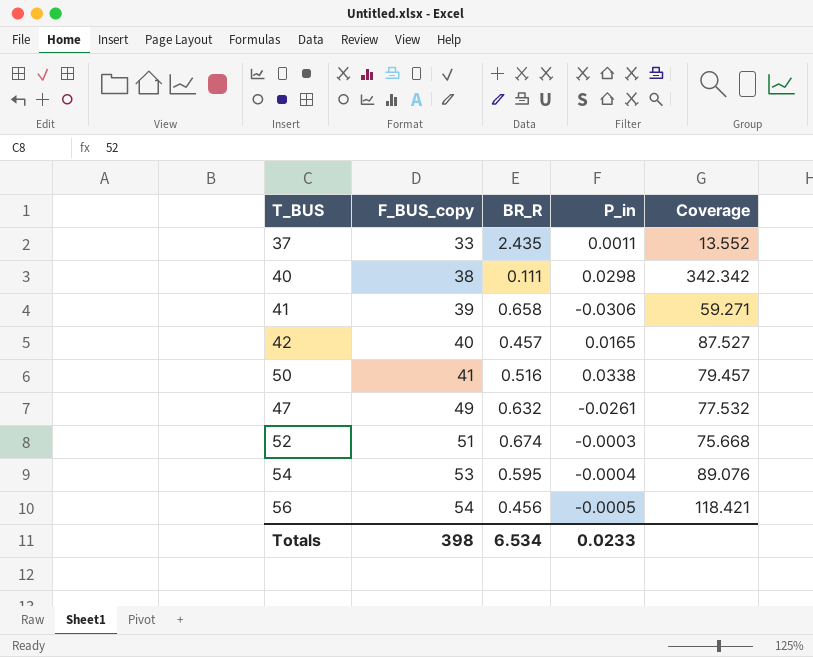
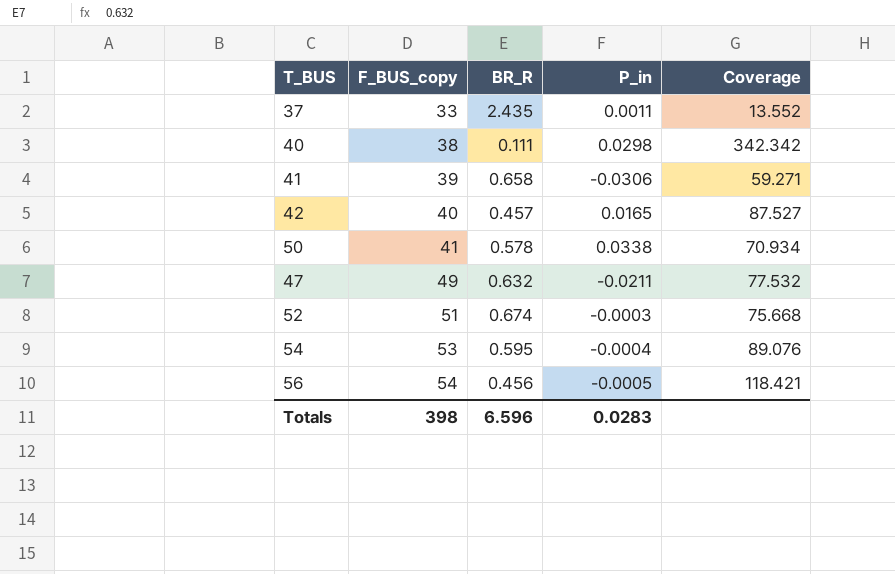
50 | BR_R: 0.516 -> 0.578
50 | Coverage: 79.457 -> 70.934
47 | P_in: -0.0261 -> -0.0211
Totals | BR_R: 6.534 -> 6.596
Totals | P_in: 0.0233 -> 0.0283

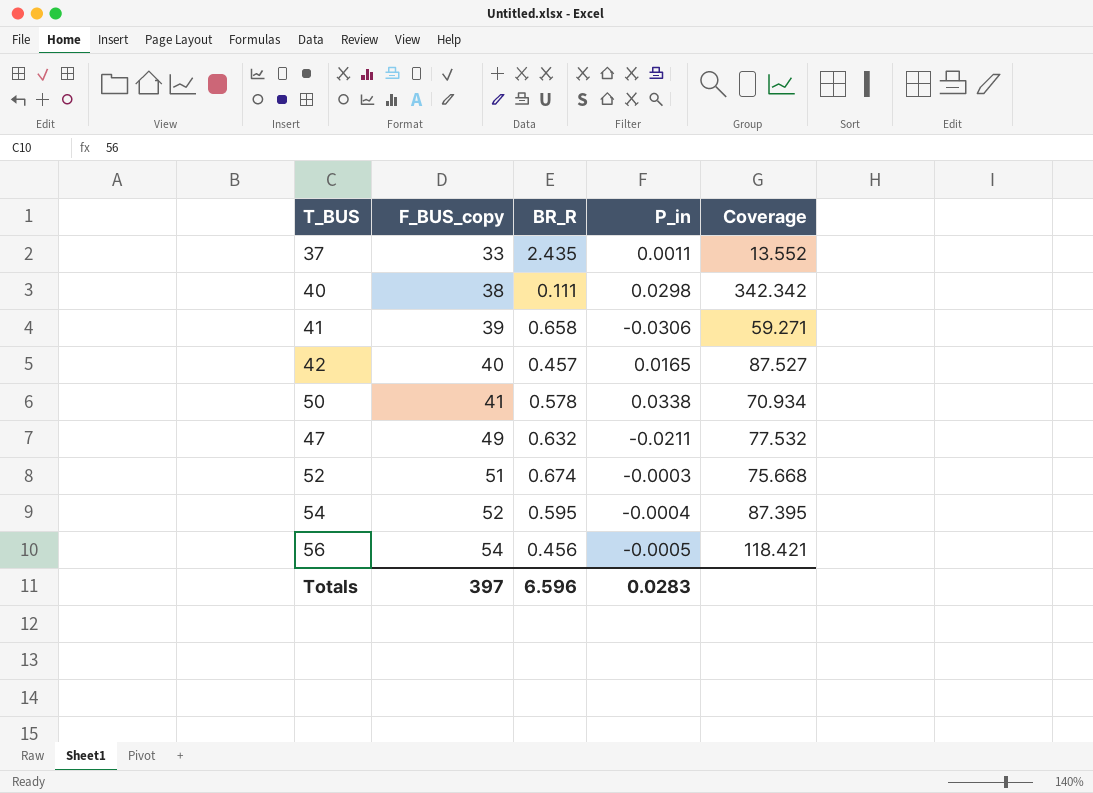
54 | F_BUS_copy: 53 -> 52
54 | Coverage: 89.076 -> 87.395
Totals | F_BUS_copy: 398 -> 397

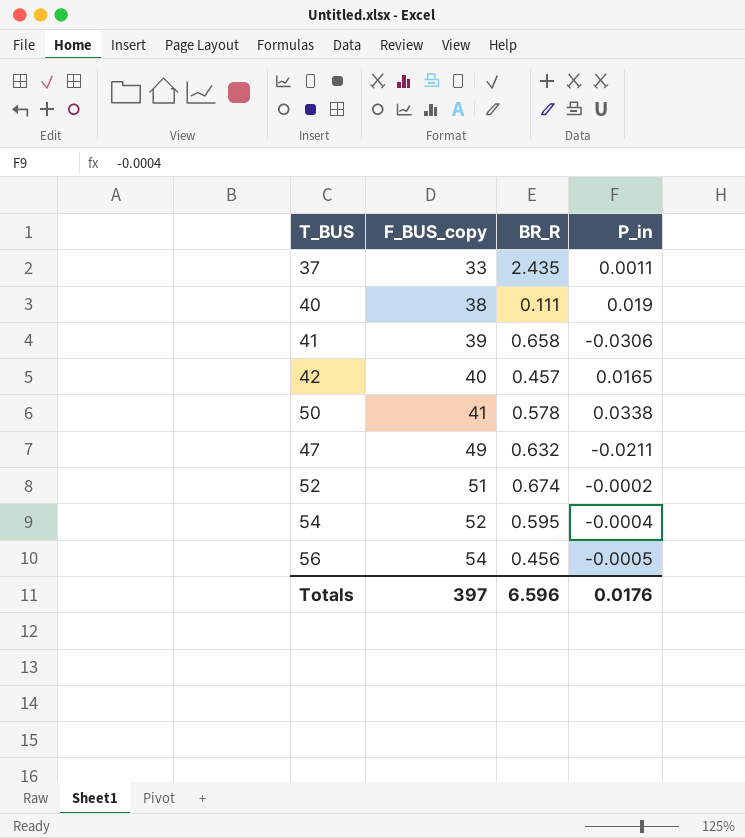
column Coverage | formula: [F_BUS_copy] / [BR_R] -> none
40 | P_in: 0.0298 -> 0.019
52 | P_in: -0.0003 -> -0.0002
Totals | P_in: 0.0283 -> 0.0176

